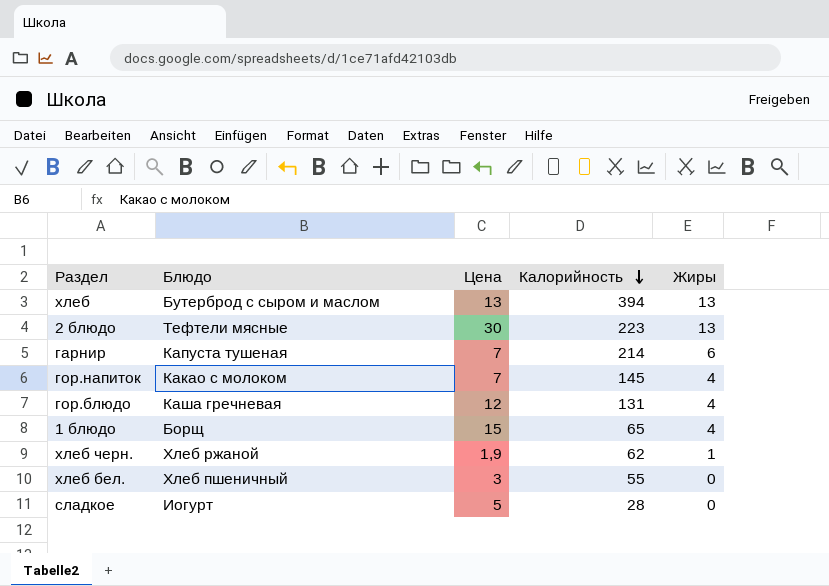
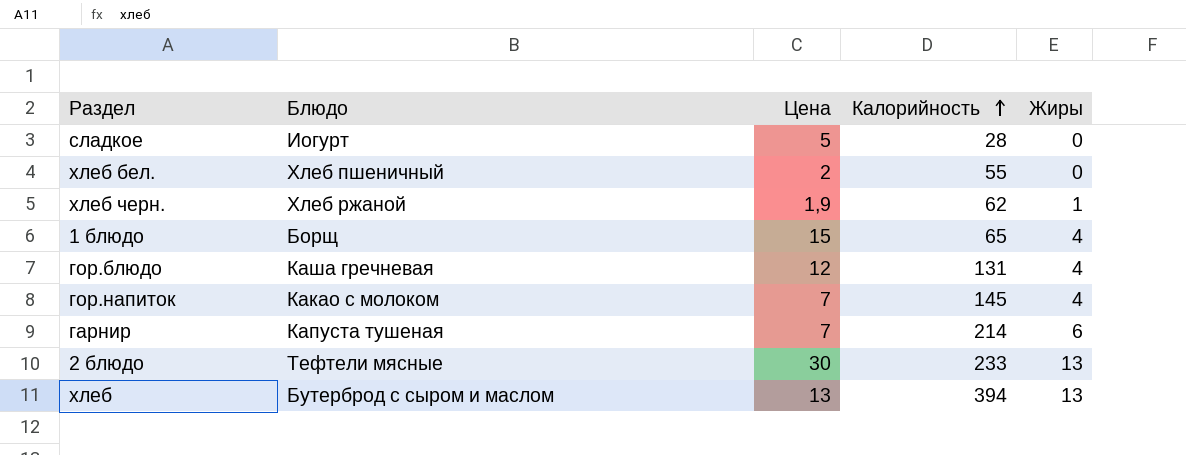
row order: Калорийность descending -> Калорийность ascending
хлеб бел. | Цена: 3 -> 2
2 блюдо | Калорийность: 223 -> 233

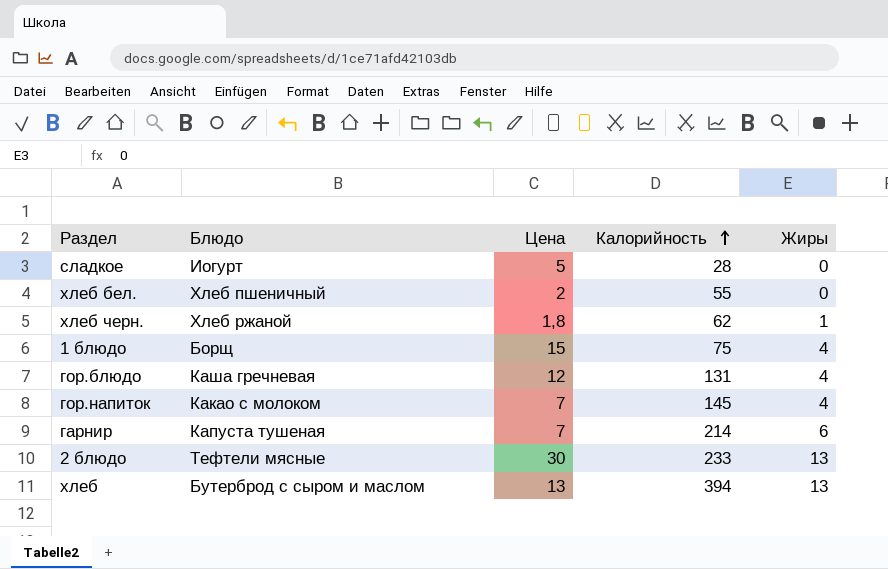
хлеб черн. | Цена: 1,9 -> 1,8
1 блюдо | Калорийность: 65 -> 75

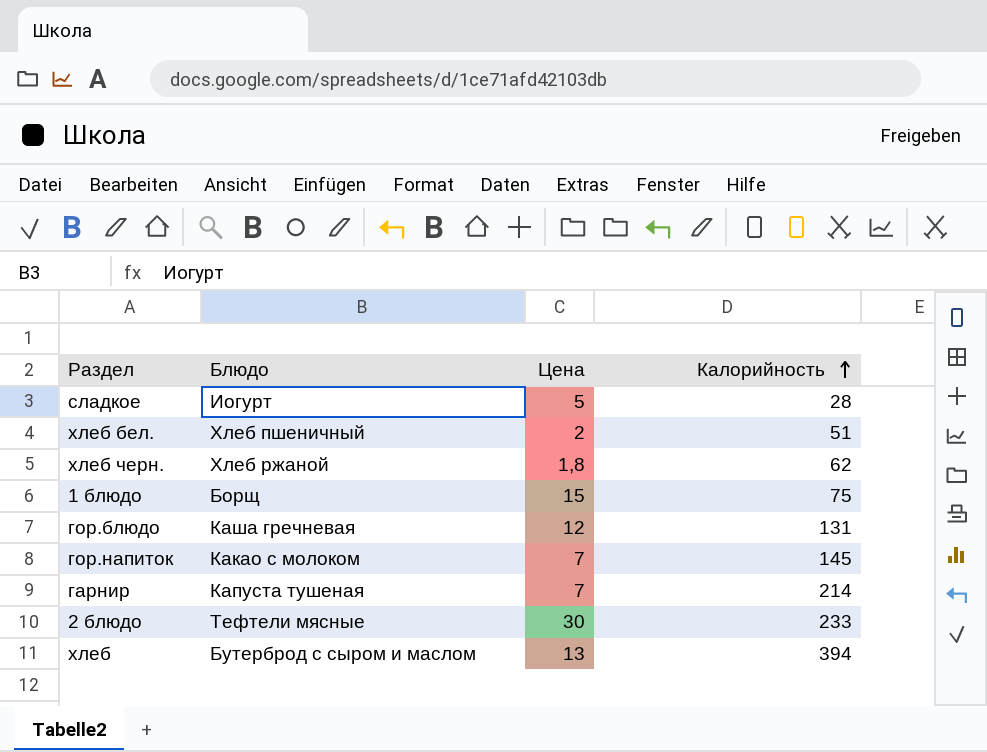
column Жиры | position: 5 -> none
хлеб бел. | Калорийность: 55 -> 51

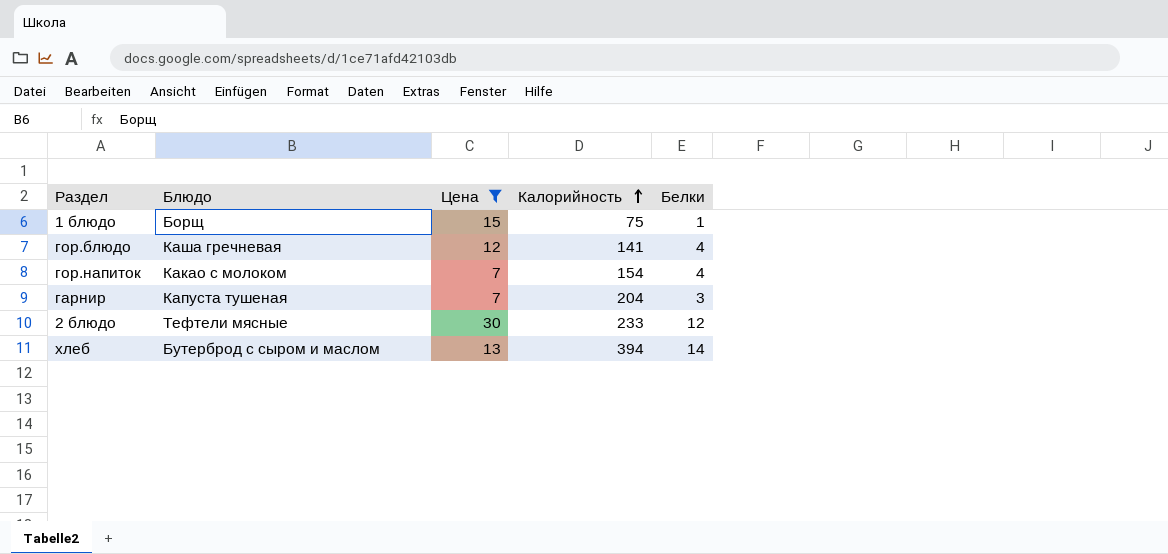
filter: none -> Цена >= 7
column Белки | position: none -> 5
гор.блюдо | Калорийность: 131 -> 141
гор.напиток | Калорийность: 145 -> 154
гарнир | Калорийность: 214 -> 204

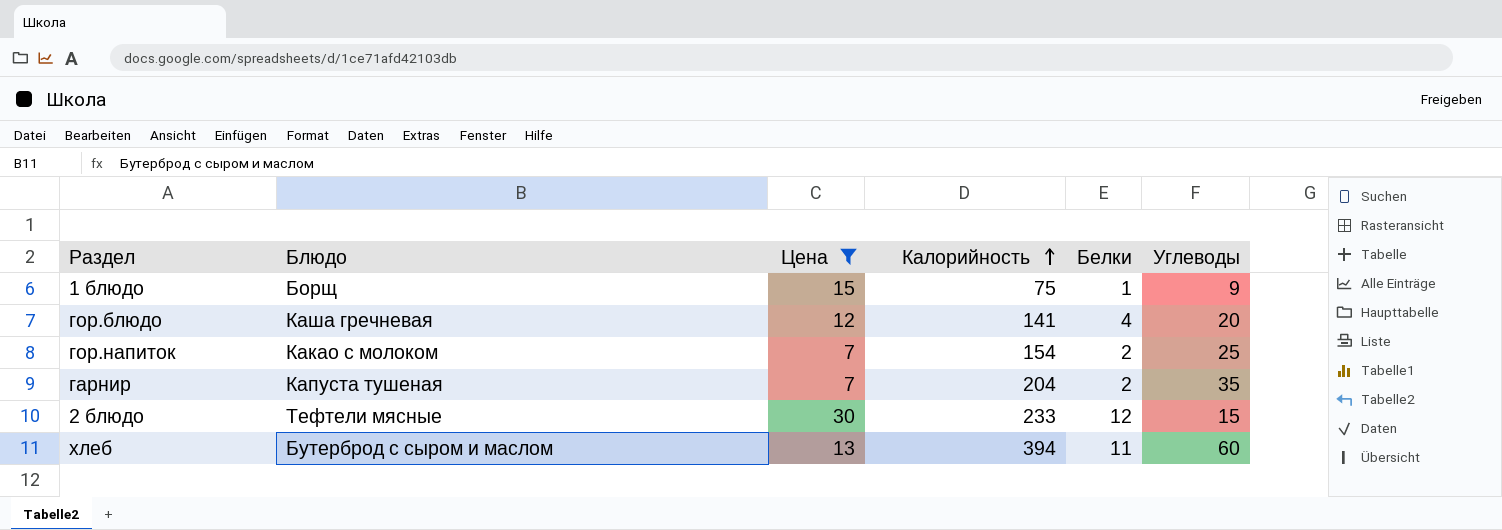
column Углеводы | position: none -> 6
гор.напиток | Белки: 4 -> 2
гарнир | Белки: 3 -> 2
хлеб | Белки: 14 -> 11

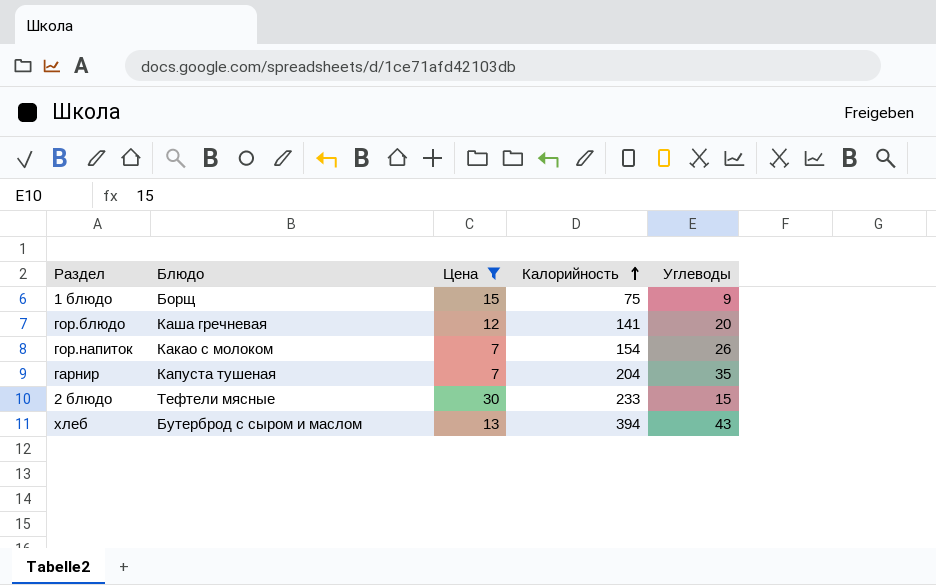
column Белки | position: 5 -> none
гор.напиток | Углеводы: 25 -> 26
хлеб | Углеводы: 60 -> 43

